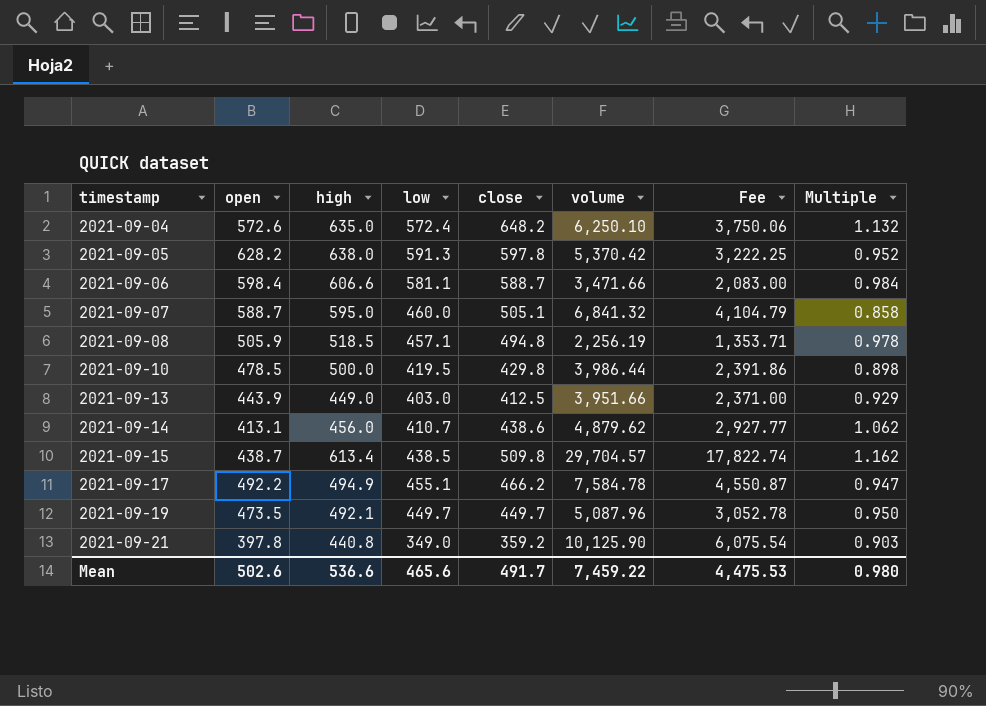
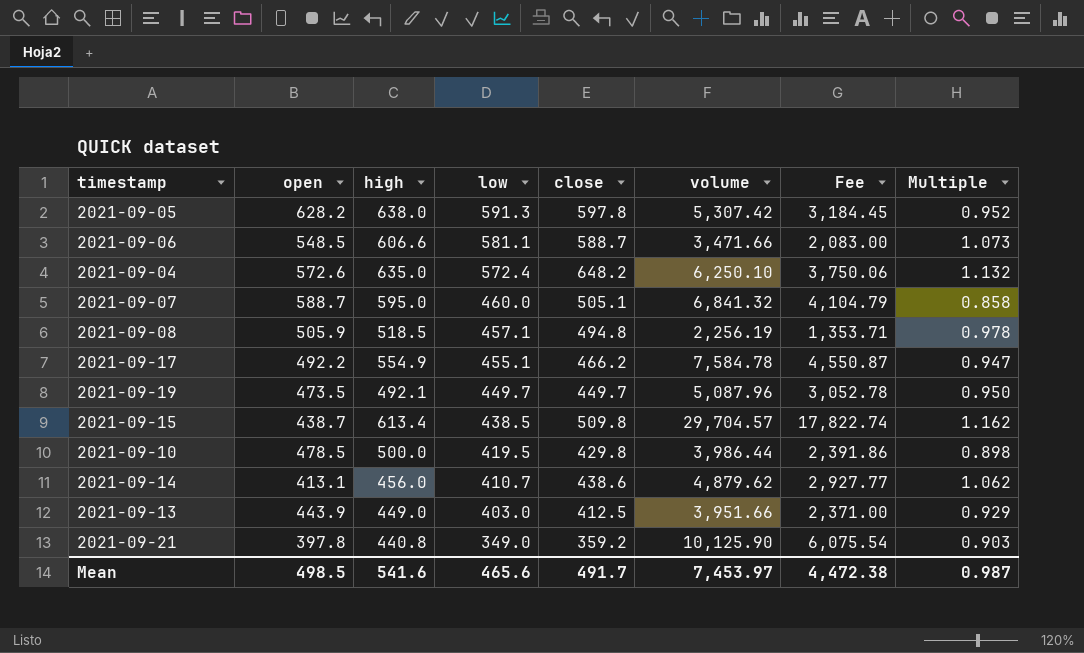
row order: timestamp ascending -> low descending
2021-09-05 | volume: 5,370.42 -> 5,307.42
2021-09-05 | Fee: 3,222.25 -> 3,184.45
2021-09-06 | open: 598.4 -> 548.5
2021-09-06 | Multiple: 0.984 -> 1.073
2021-09-17 | high: 494.9 -> 554.9
Mean | open: 502.6 -> 498.5
Mean | high: 536.6 -> 541.6
Mean | volume: 7,459.22 -> 7,453.97
Mean | Fee: 4,475.53 -> 4,472.38
Mean | Multiple: 0.980 -> 0.987

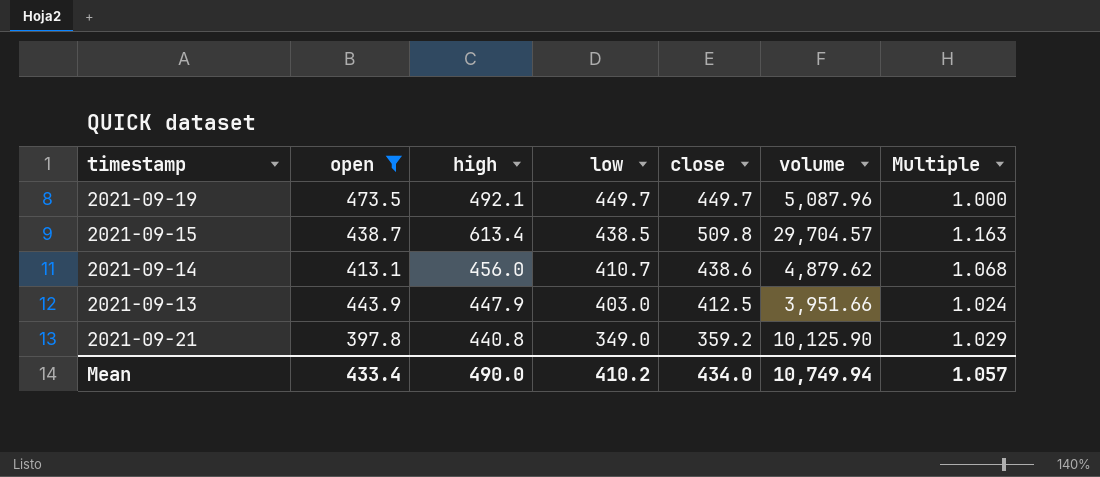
filter: none -> open <= 473.5
column Fee | formula: [volume] * 0.6 -> none
column Multiple | formula: [close] / [open] -> [close] / [low]
2021-09-13 | high: 449.0 -> 447.9
Mean | open: 498.5 -> 433.4
Mean | high: 541.6 -> 490.0
Mean | low: 465.6 -> 410.2
Mean | close: 491.7 -> 434.0
Mean | volume: 7,453.97 -> 10,749.94
Mean | Multiple: 0.987 -> 1.057

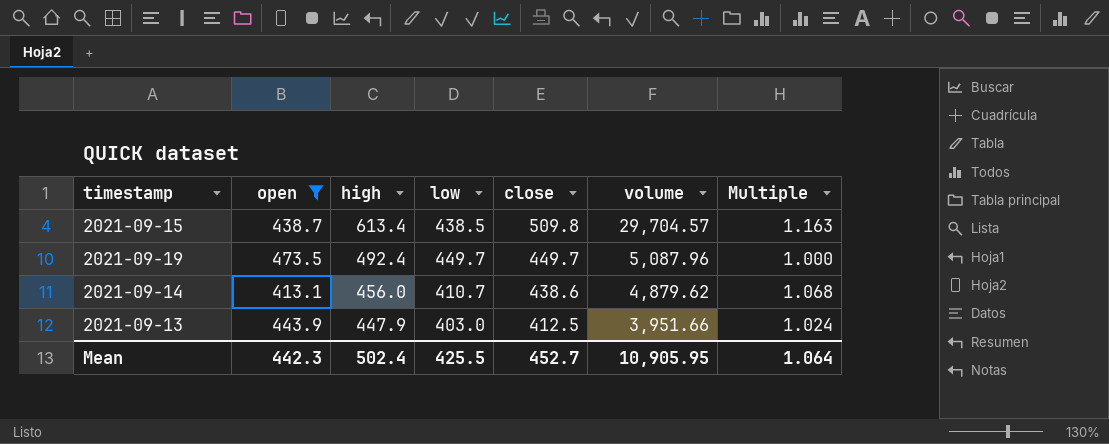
row order: low descending -> high descending
row 2021-09-21: 397.8 | 440.8 | 349.0 | 359.2 | 10,125.90 | 1.029 -> none
2021-09-19 | high: 492.1 -> 492.4
Mean | open: 433.4 -> 442.3
Mean | high: 490.0 -> 502.4
Mean | low: 410.2 -> 425.5
Mean | close: 434.0 -> 452.7
Mean | volume: 10,749.94 -> 10,905.95
Mean | Multiple: 1.057 -> 1.064

